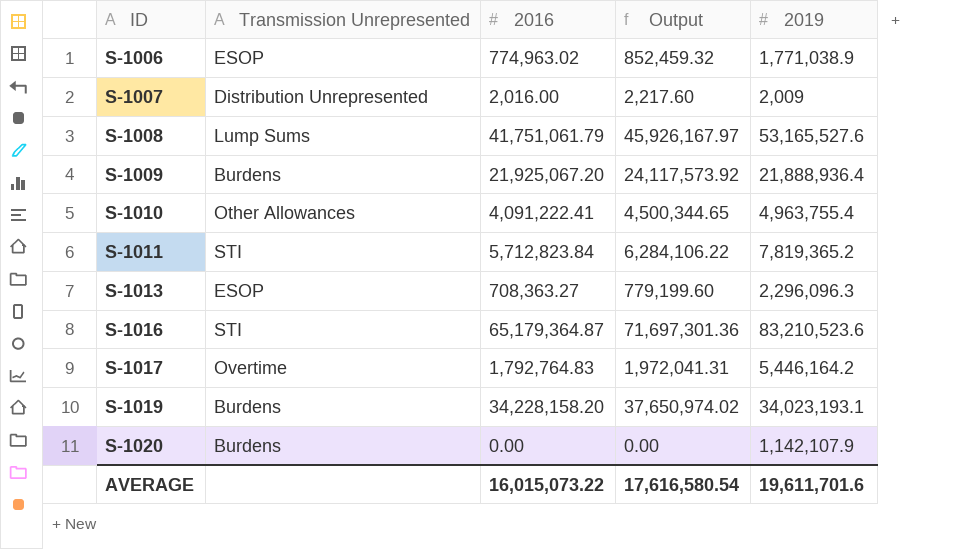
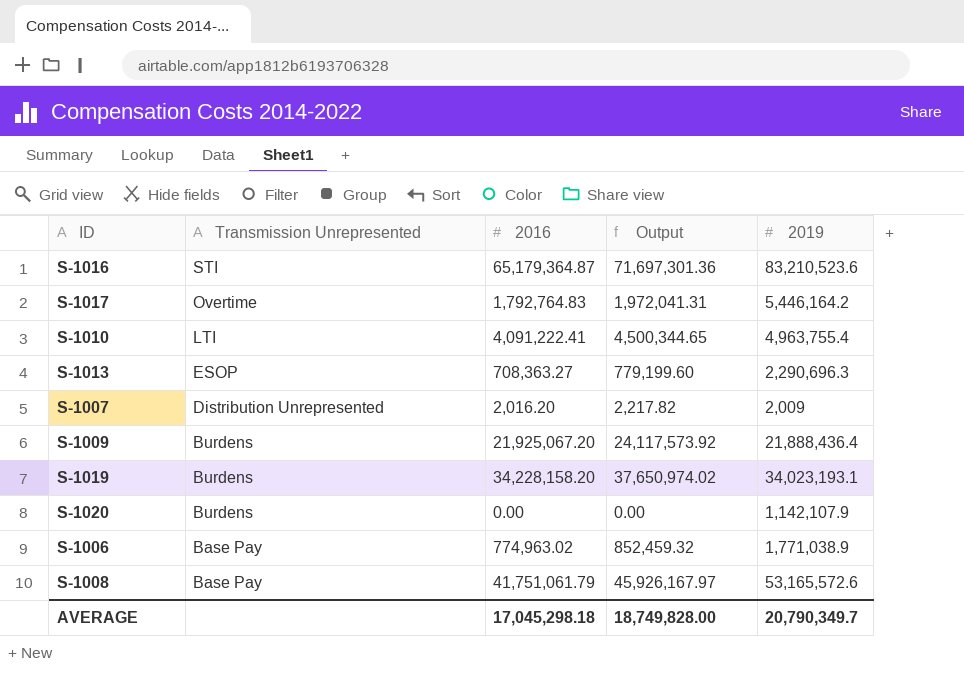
row order: ID ascending -> Transmission Unrepresented descending
row S-1011: STI | 5,712,823.84 | 6,284,106.22 | 7,819,365.2 -> none
S-1010 | Transmission Unrepresented: Other Allowances -> LTI
S-1013 | 2019: 2,296,096.3 -> 2,290,696.3
S-1007 | 2016: 2,016.00 -> 2,016.20
S-1007 | Output: 2,217.60 -> 2,217.82
S-1009 | 2019: 21,888,936.4 -> 21,888,436.4
S-1006 | Transmission Unrepresented: ESOP -> Base Pay
S-1008 | Transmission Unrepresented: Lump Sums -> Base Pay
S-1008 | 2019: 53,165,527.6 -> 53,165,572.6
AVERAGE | 2016: 16,015,073.22 -> 17,045,298.18
AVERAGE | Output: 17,616,580.54 -> 18,749,828.00
AVERAGE | 2019: 19,611,701.6 -> 20,790,349.7

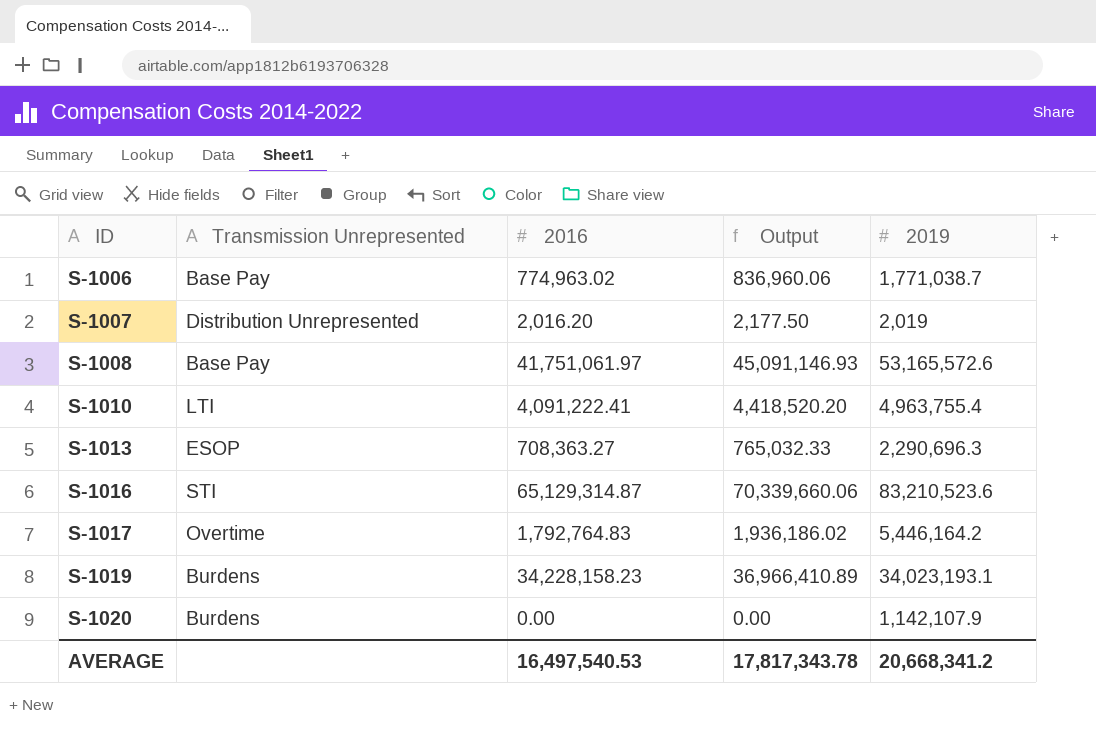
row order: Transmission Unrepresented descending -> ID ascending
column Output | formula: [2016] * 1.1 -> [2016] * 1.08
row S-1009: Burdens | 21,925,067.20 | 24,117,573.92 | 21,888,436.4 -> none
S-1006 | 2019: 1,771,038.9 -> 1,771,038.7
S-1007 | 2019: 2,009 -> 2,019
S-1008 | 2016: 41,751,061.79 -> 41,751,061.97
S-1016 | 2016: 65,179,364.87 -> 65,129,314.87
S-1019 | 2016: 34,228,158.20 -> 34,228,158.23
AVERAGE | 2016: 17,045,298.18 -> 16,497,540.53
AVERAGE | Output: 18,749,828.00 -> 17,817,343.78
AVERAGE | 2019: 20,790,349.7 -> 20,668,341.2

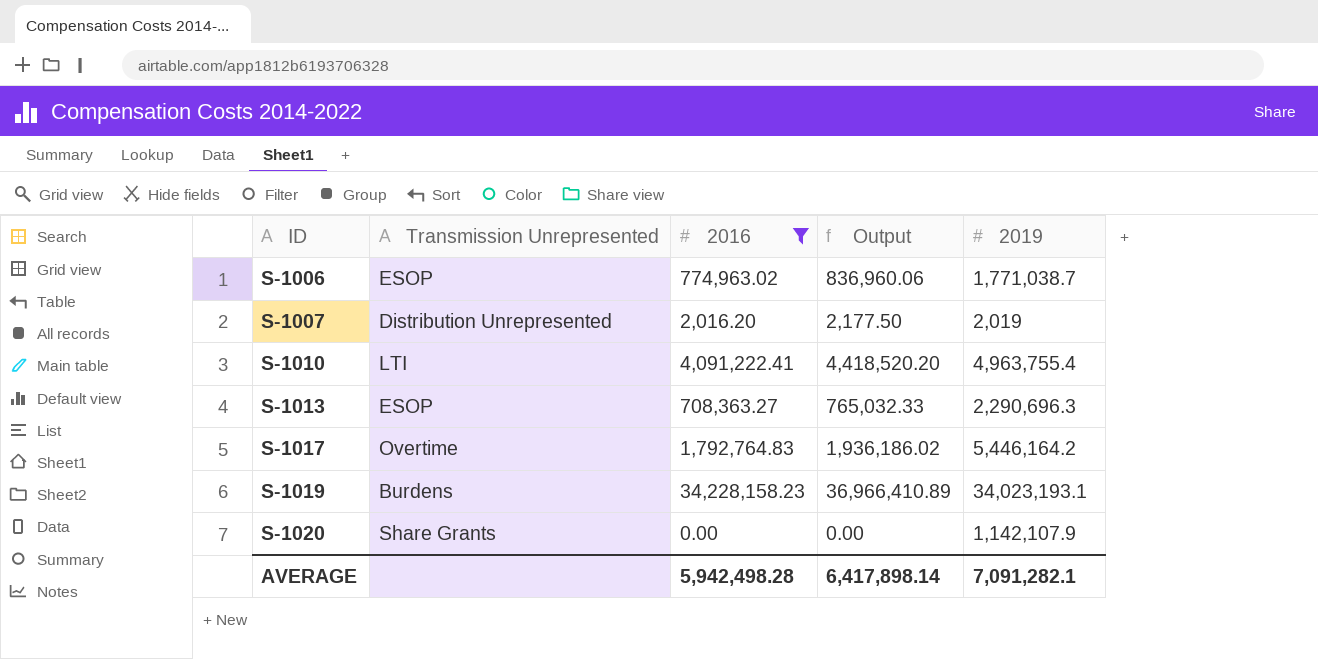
filter: none -> 2016 <= 34,228,158.23
S-1006 | Transmission Unrepresented: Base Pay -> ESOP
S-1020 | Transmission Unrepresented: Burdens -> Share Grants
AVERAGE | 2016: 16,497,540.53 -> 5,942,498.28
AVERAGE | Output: 17,817,343.78 -> 6,417,898.14
AVERAGE | 2019: 20,668,341.2 -> 7,091,282.1

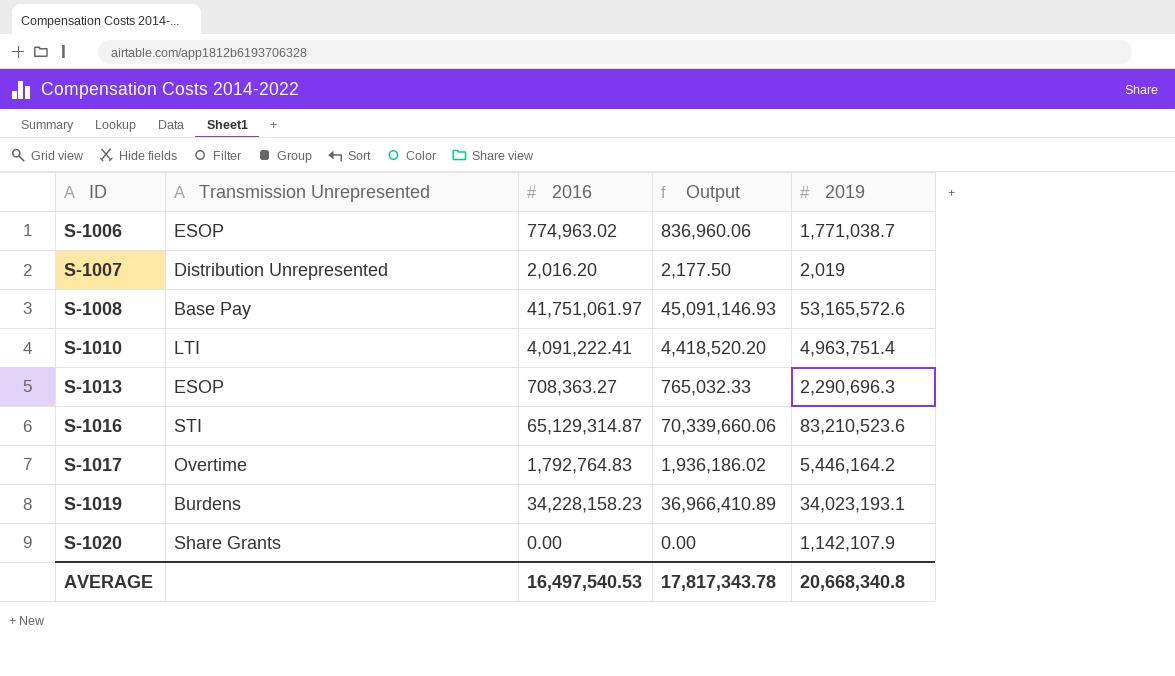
filter: 2016 <= 34,228,158.23 -> none
S-1010 | 2019: 4,963,755.4 -> 4,963,751.4
AVERAGE | 2016: 5,942,498.28 -> 16,497,540.53
AVERAGE | Output: 6,417,898.14 -> 17,817,343.78
AVERAGE | 2019: 7,091,282.1 -> 20,668,340.8

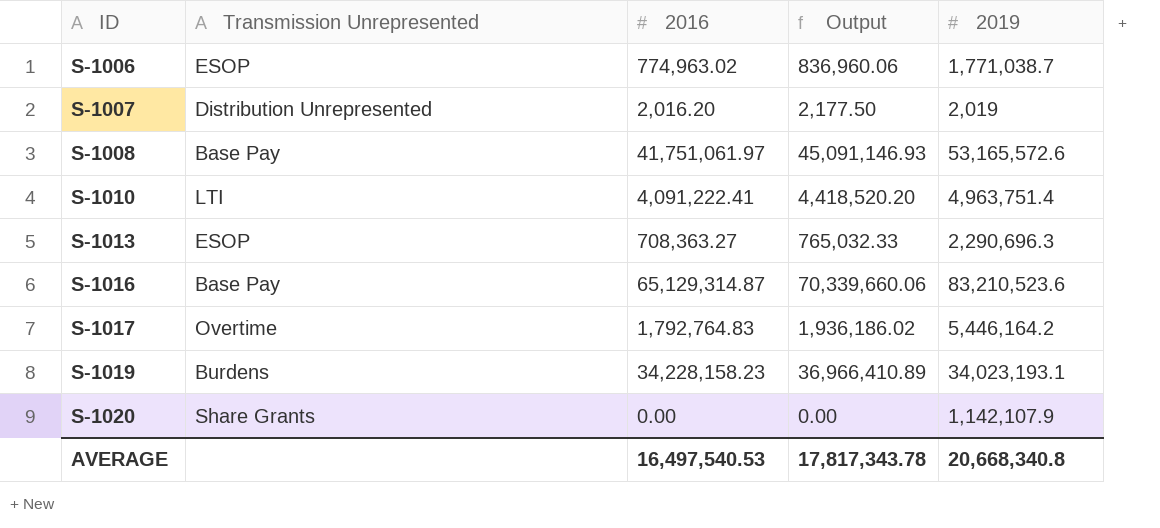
S-1016 | Transmission Unrepresented: STI -> Base Pay

